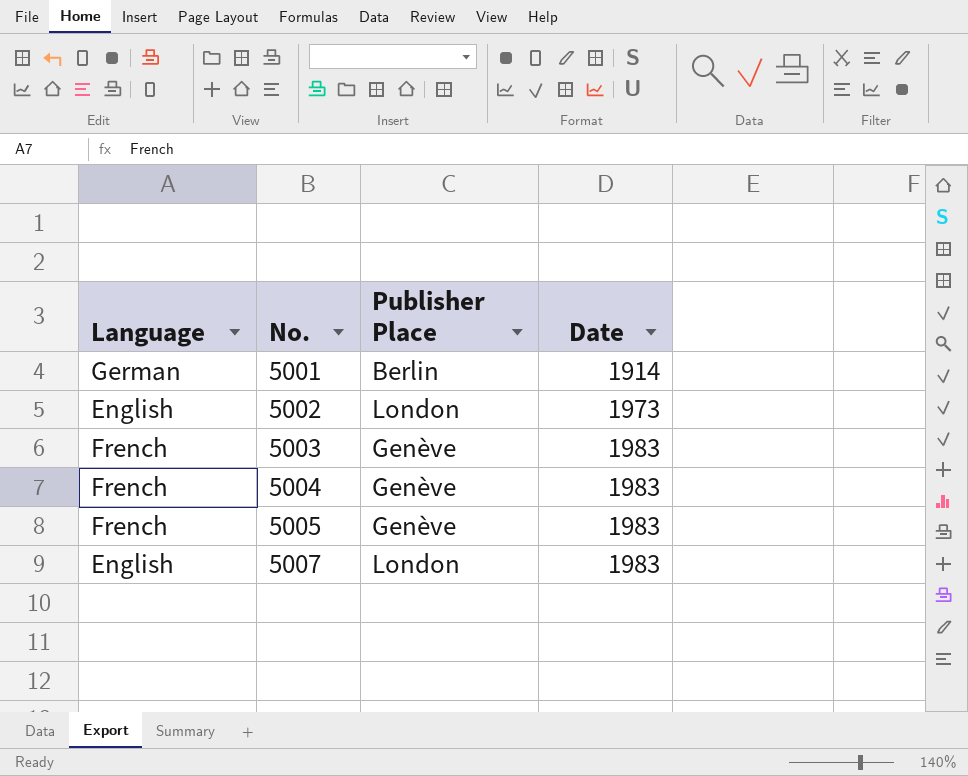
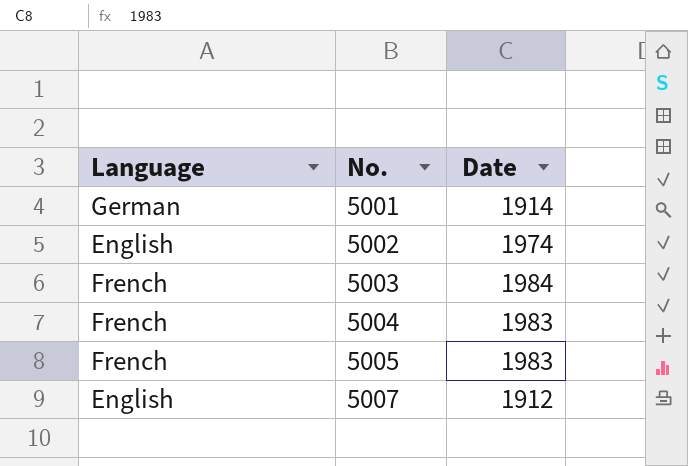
column Publisher Place | position: 3 -> none
5002 | Date: 1973 -> 1974
5003 | Date: 1983 -> 1984
5007 | Date: 1983 -> 1912

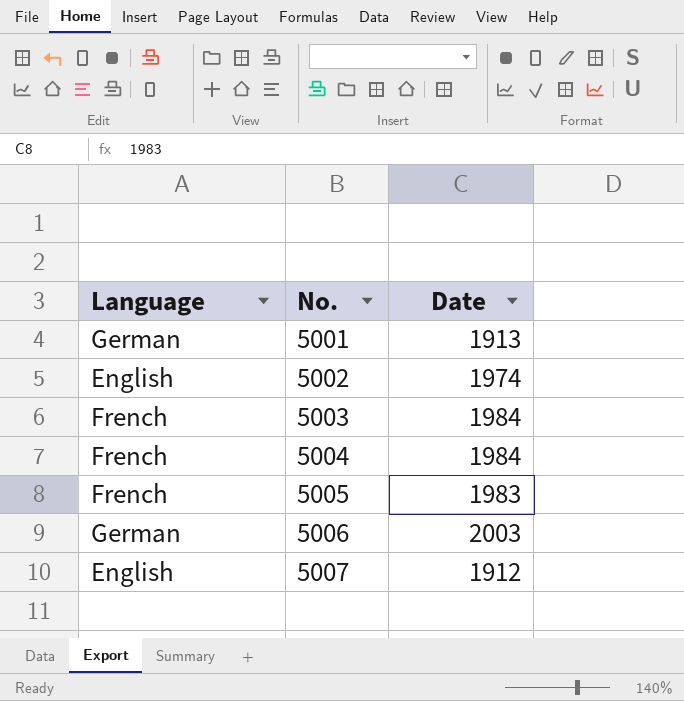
5001 | Date: 1914 -> 1913
5004 | Date: 1983 -> 1984
row 5006: none -> German | 2003

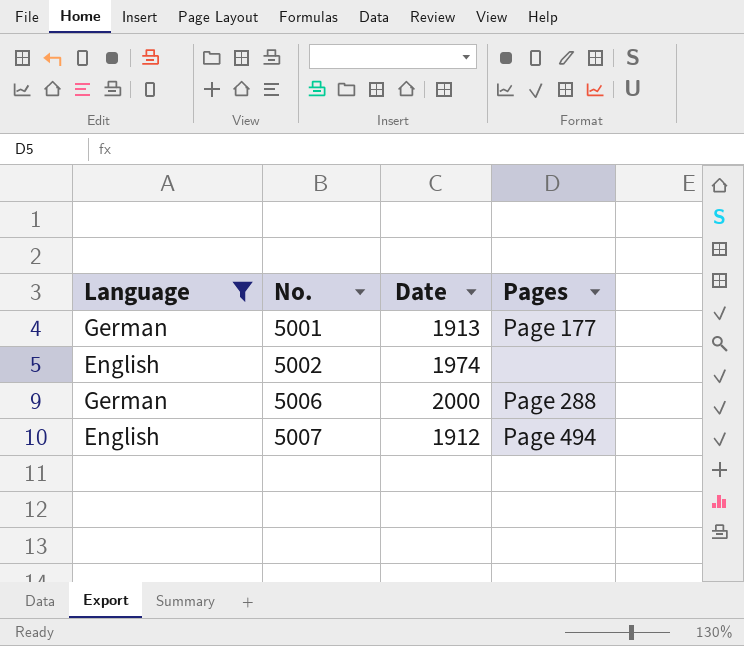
filter: none -> Language != French
column Pages | position: none -> 4
5006 | Date: 2003 -> 2000

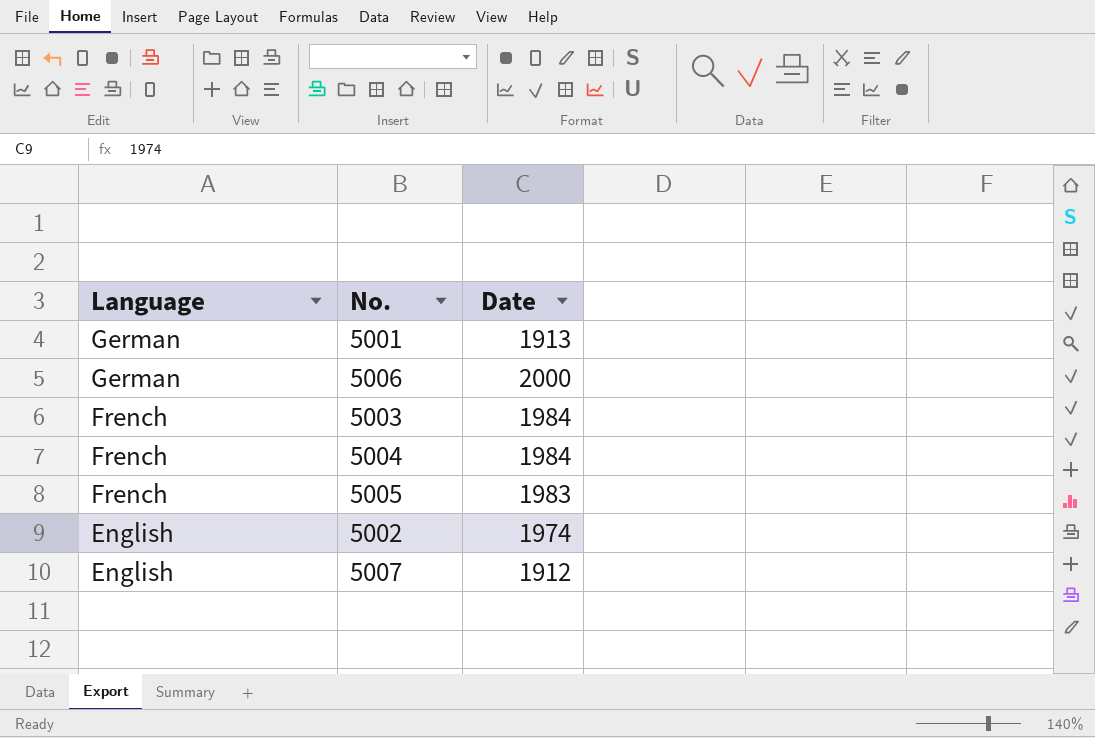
filter: Language != French -> none
row order: No. ascending -> Language descending
column Pages | position: 4 -> none

